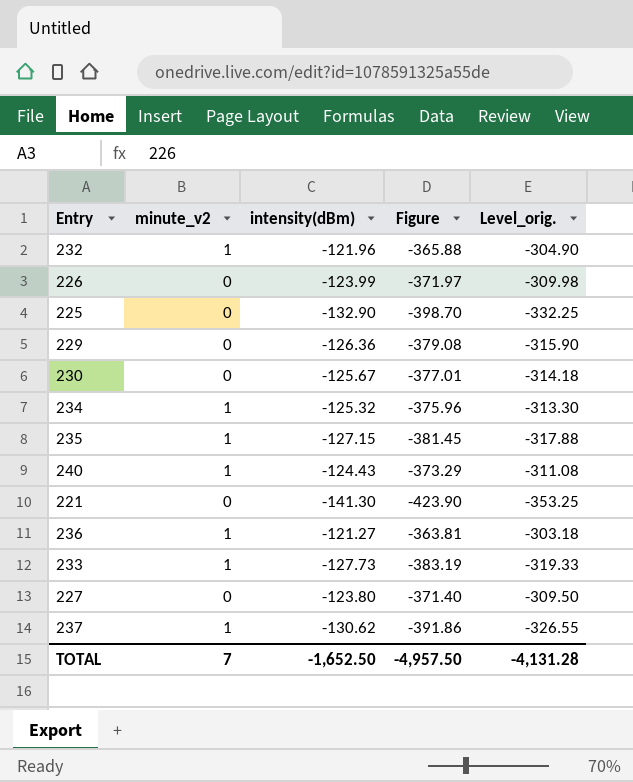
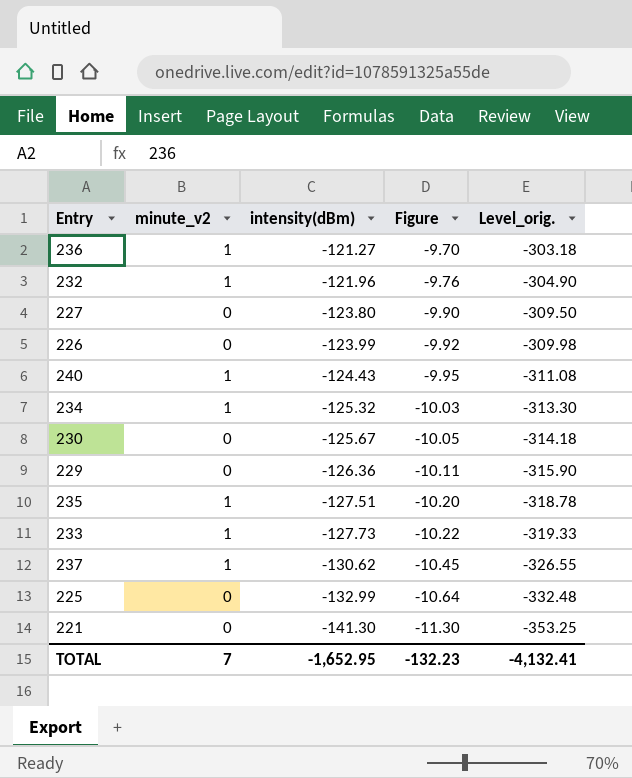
row order: none -> intensity(dBm) descending
column Figure | formula: [intensity(dBm)] * 3 -> [intensity(dBm)] * 0.08
235 | intensity(dBm): -127.15 -> -127.51
235 | Level_orig.: -317.88 -> -318.78
225 | intensity(dBm): -132.90 -> -132.99
225 | Level_orig.: -332.25 -> -332.48
TOTAL | intensity(dBm): -1,652.50 -> -1,652.95
TOTAL | Figure: -4,957.50 -> -132.23
TOTAL | Level_orig.: -4,131.28 -> -4,132.41

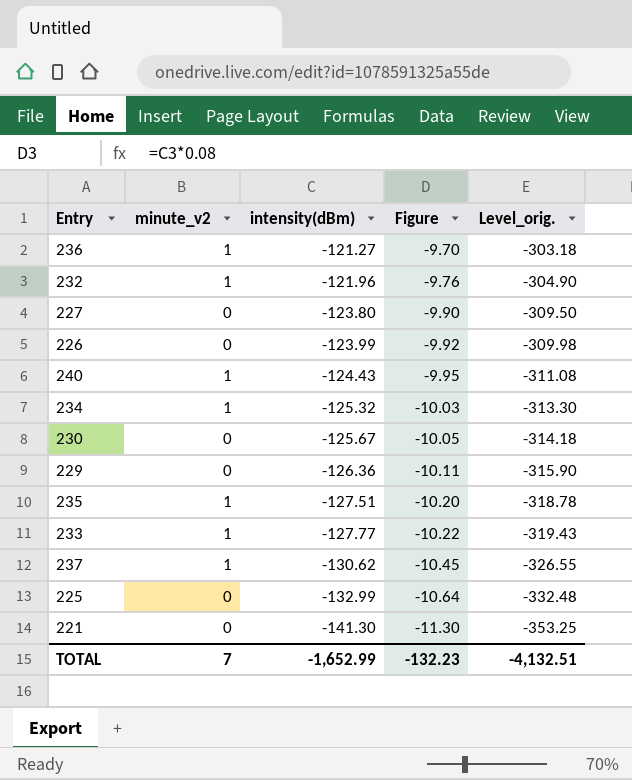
233 | intensity(dBm): -127.73 -> -127.77
233 | Level_orig.: -319.33 -> -319.43
TOTAL | intensity(dBm): -1,652.95 -> -1,652.99
TOTAL | Level_orig.: -4,132.41 -> -4,132.51

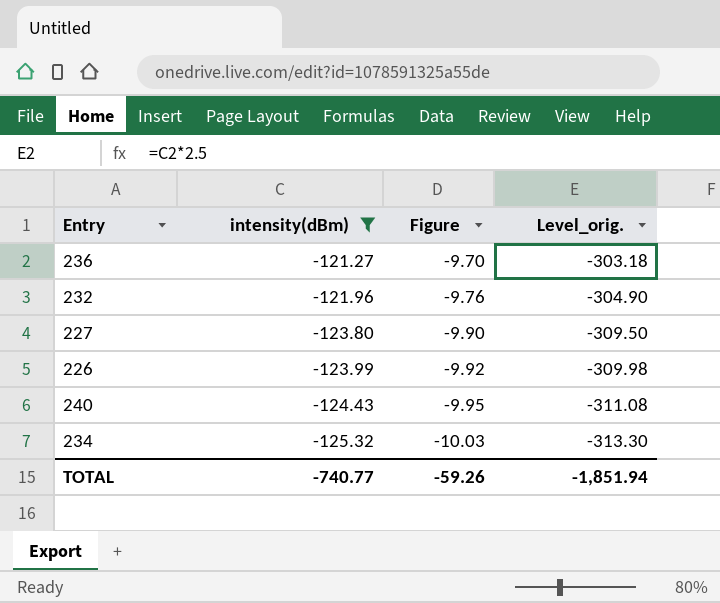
filter: none -> intensity(dBm) >= -125.32
column minute_v2 | position: 2 -> none
TOTAL | intensity(dBm): -1,652.99 -> -740.77
TOTAL | Figure: -132.23 -> -59.26
TOTAL | Level_orig.: -4,132.51 -> -1,851.94

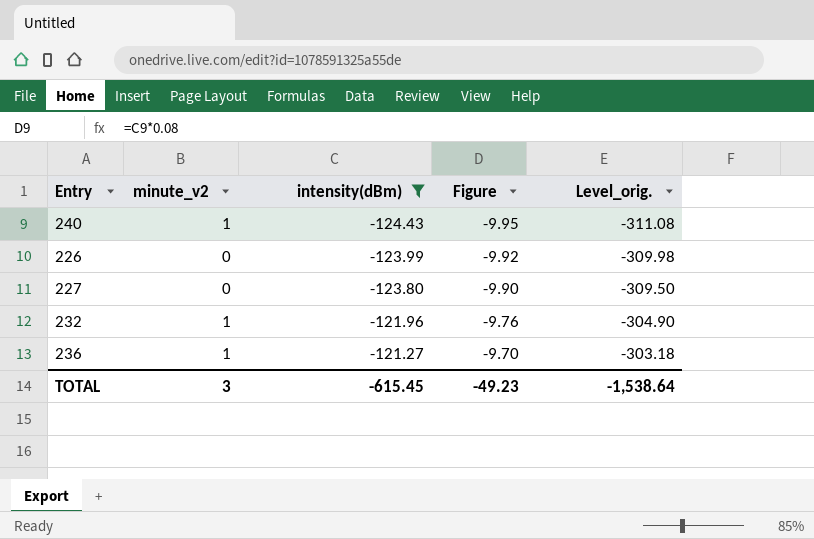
row order: intensity(dBm) descending -> intensity(dBm) ascending
column minute_v2 | position: none -> 2
row 234: -125.32 | -10.03 | -313.30 -> none
TOTAL | intensity(dBm): -740.77 -> -615.45
TOTAL | Figure: -59.26 -> -49.23
TOTAL | Level_orig.: -1,851.94 -> -1,538.64

